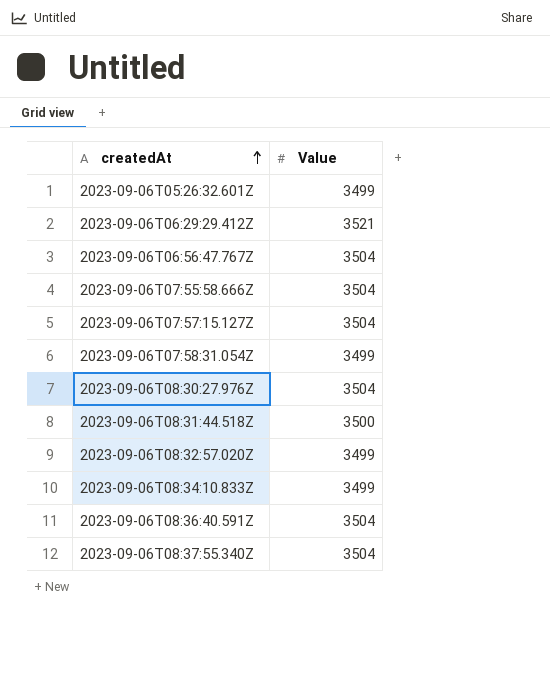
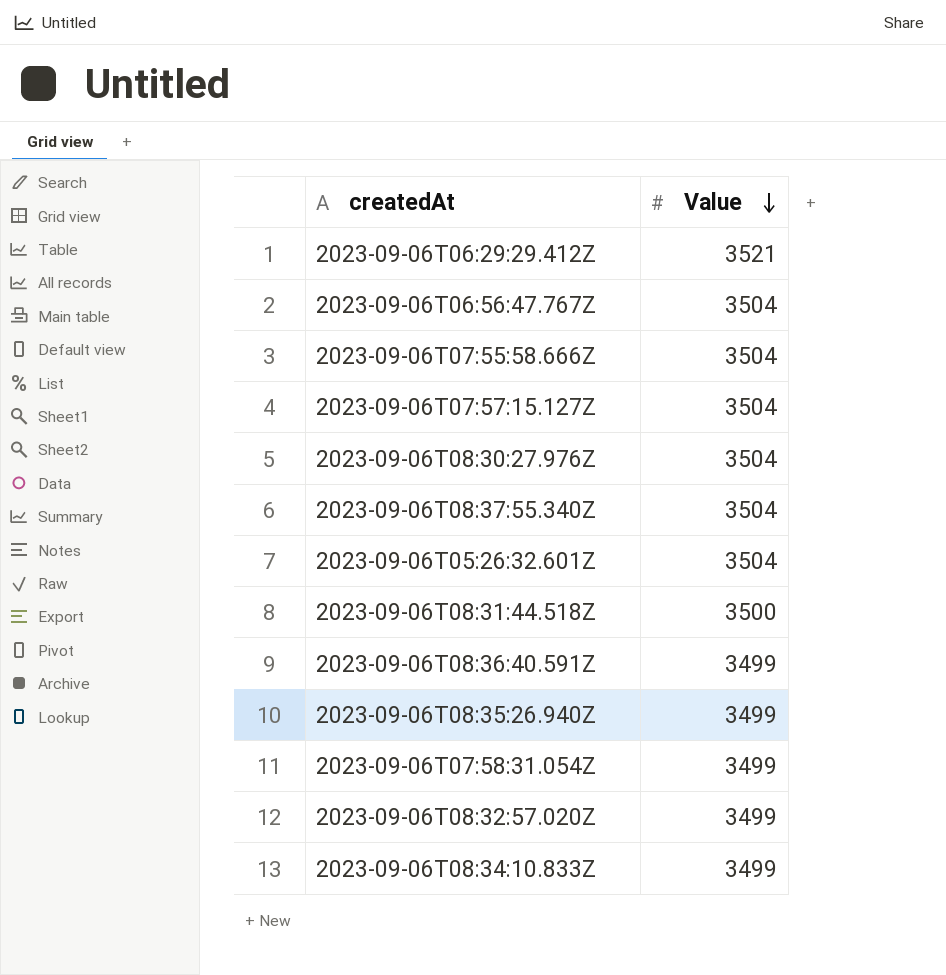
row order: createdAt ascending -> Value descending
2023-09-06T05:26:32.601Z | Value: 3499 -> 3504
2023-09-06T08:36:40.591Z | Value: 3504 -> 3499
row 2023-09-06T08:35:26.940Z: none -> 3499

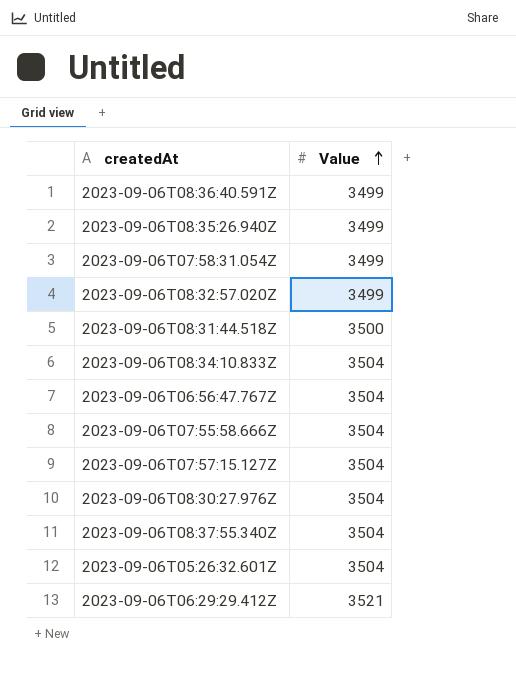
row order: Value descending -> Value ascending
2023-09-06T08:34:10.833Z | Value: 3499 -> 3504

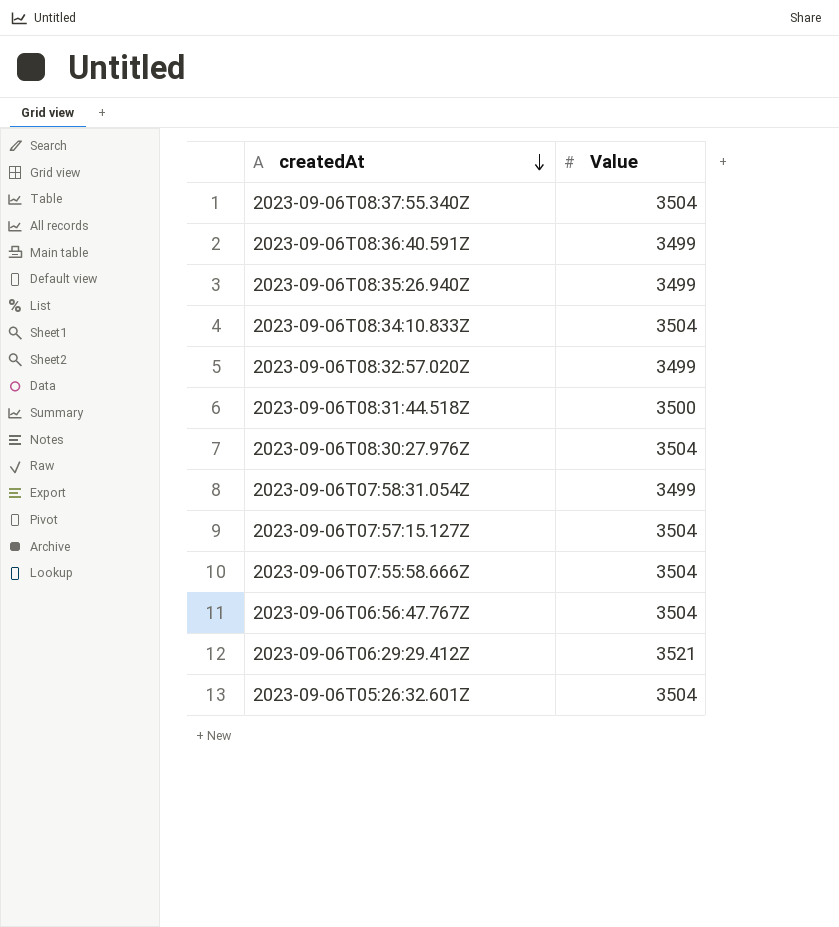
row order: Value ascending -> createdAt descending

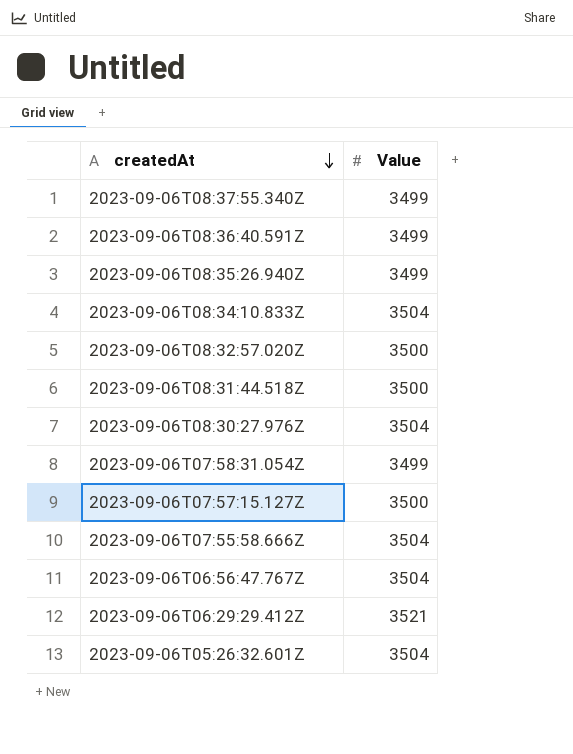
2023-09-06T08:37:55.340Z | Value: 3504 -> 3499
2023-09-06T08:32:57.020Z | Value: 3499 -> 3500
2023-09-06T07:57:15.127Z | Value: 3504 -> 3500

